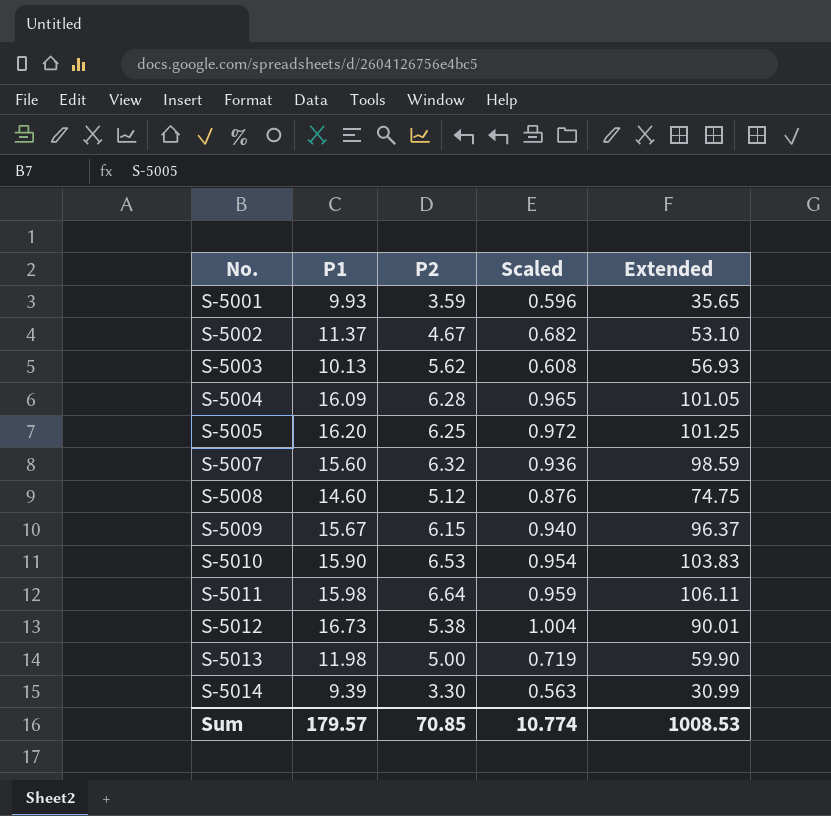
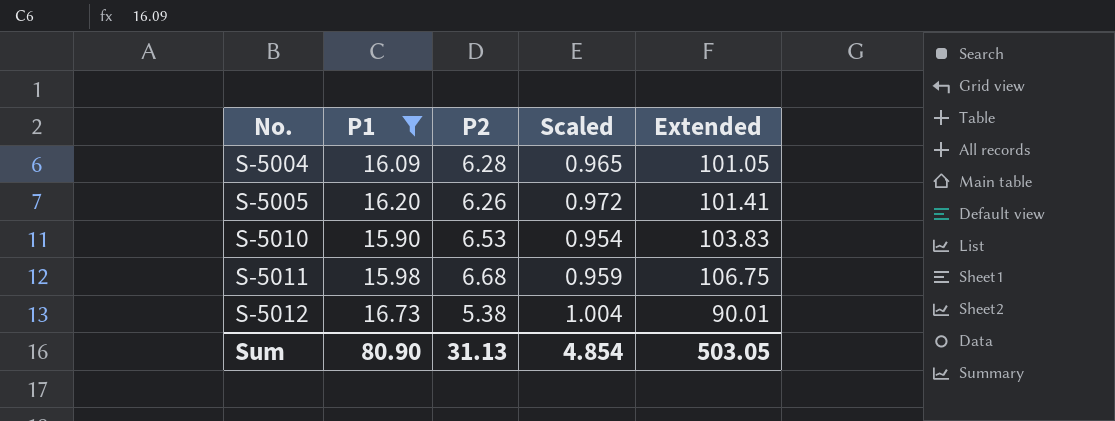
filter: none -> P1 >= 15.90
S-5005 | P2: 6.25 -> 6.26
S-5005 | Extended: 101.25 -> 101.41
S-5011 | P2: 6.64 -> 6.68
S-5011 | Extended: 106.11 -> 106.75
Sum | P1: 179.57 -> 80.90
Sum | P2: 70.85 -> 31.13
Sum | Scaled: 10.774 -> 4.854
Sum | Extended: 1008.53 -> 503.05

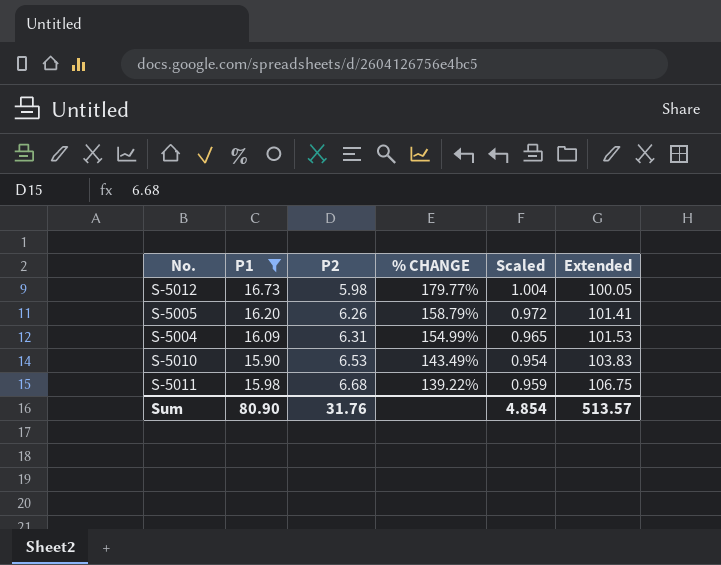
row order: No. ascending -> P2 ascending
column % CHANGE | formula: none -> ([P1] - [P2]) / [P2]
S-5012 | P2: 5.38 -> 5.98
S-5012 | Extended: 90.01 -> 100.05
S-5004 | P2: 6.28 -> 6.31
S-5004 | Extended: 101.05 -> 101.53
Sum | P2: 31.13 -> 31.76
Sum | Extended: 503.05 -> 513.57

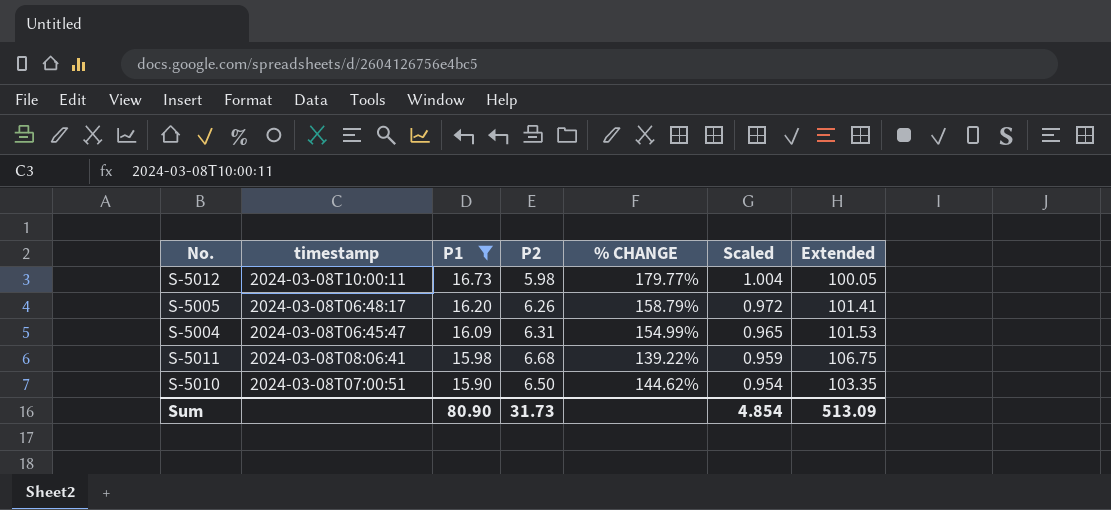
row order: P2 ascending -> P1 descending
column timestamp | position: none -> 2
S-5010 | P2: 6.53 -> 6.50
S-5010 | % CHANGE: 143.49% -> 144.62%
S-5010 | Extended: 103.83 -> 103.35
Sum | P2: 31.76 -> 31.73
Sum | Extended: 513.57 -> 513.09

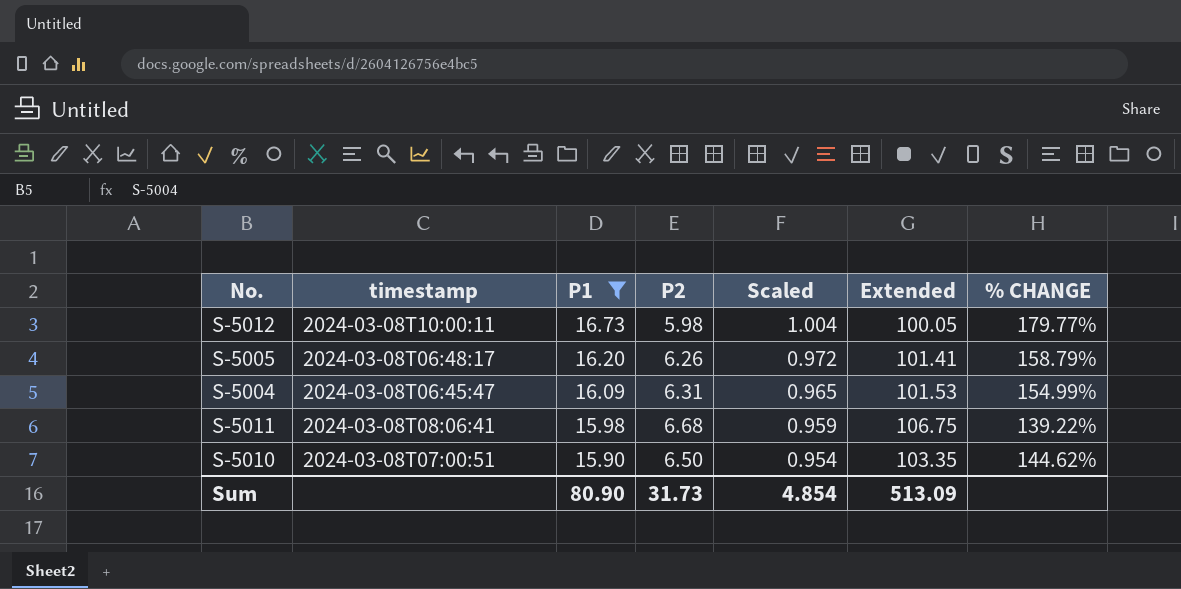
column % CHANGE | position: 5 -> 7

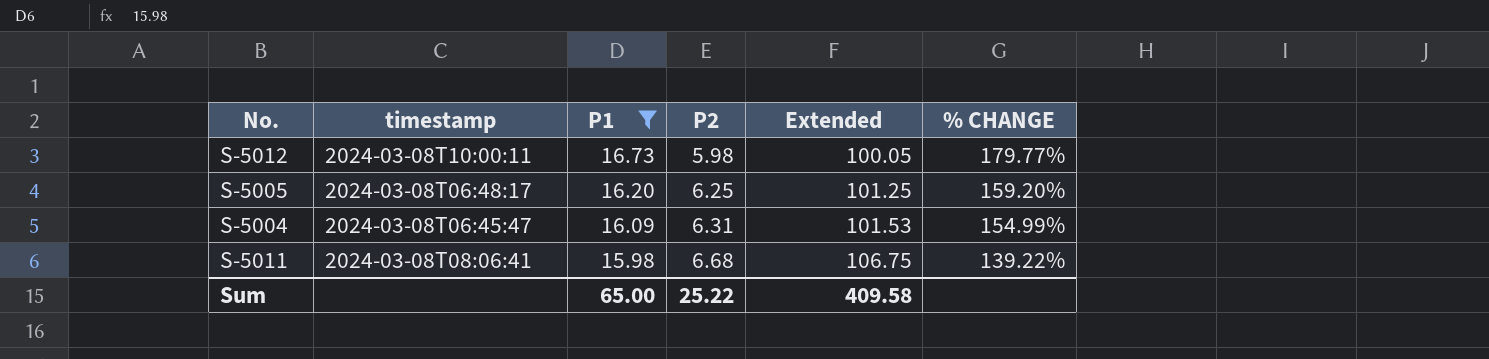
column Scaled | formula: [P1] * 0.06 -> none
row S-5010: 2024-03-08T07:00:51 | 15.90 | 6.50 | 0.954 | 103.35 | 144.62% -> none
S-5005 | P2: 6.26 -> 6.25
S-5005 | Extended: 101.41 -> 101.25
S-5005 | % CHANGE: 158.79% -> 159.20%
Sum | P1: 80.90 -> 65.00
Sum | P2: 31.73 -> 25.22
Sum | Extended: 513.09 -> 409.58

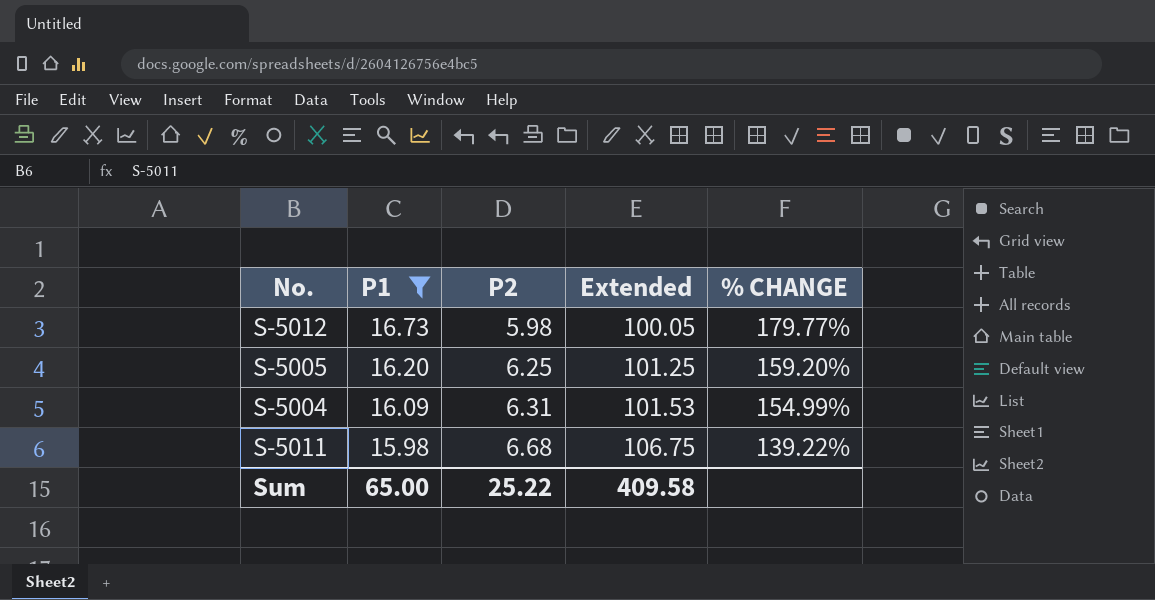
column timestamp | position: 2 -> none

